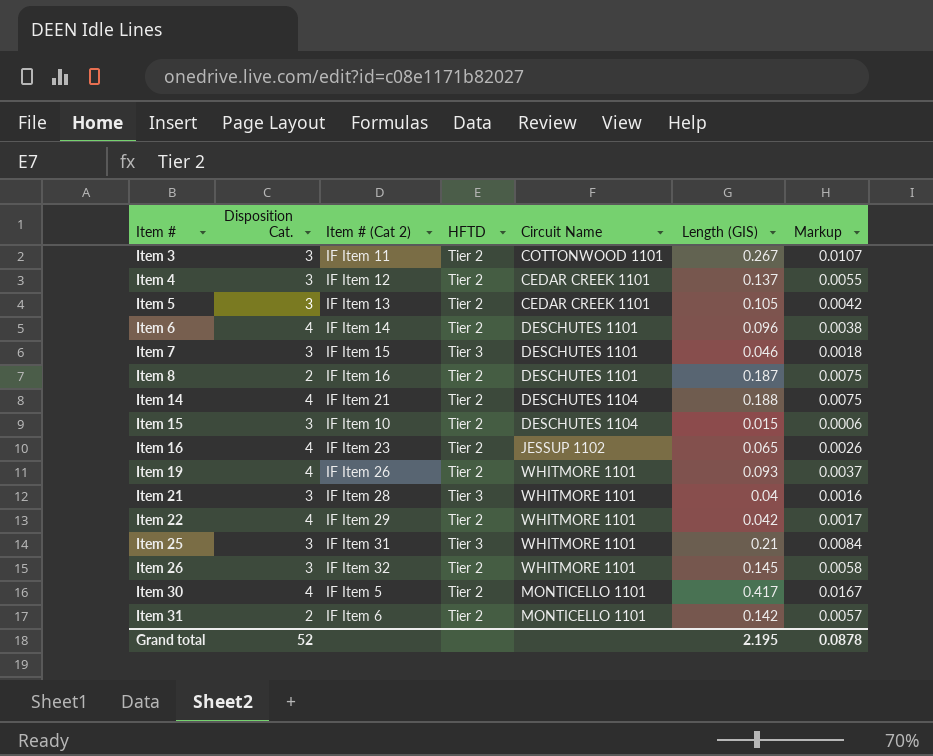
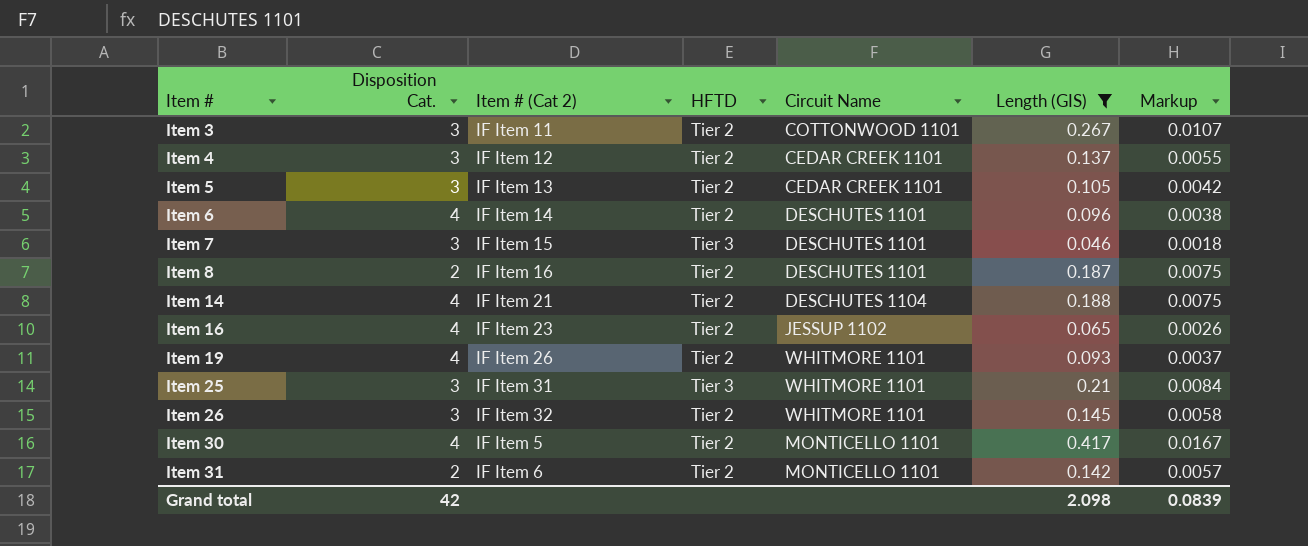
filter: none -> Length (GIS) >= 0.046
Grand total | Disposition Cat.: 52 -> 42
Grand total | Length (GIS): 2.195 -> 2.098
Grand total | Markup: 0.0878 -> 0.0839

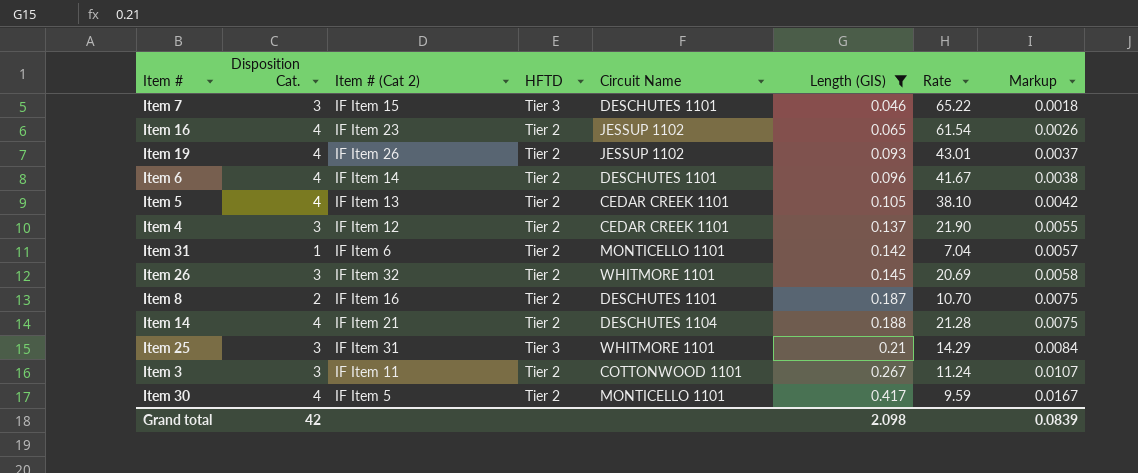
row order: Item # ascending -> Length (GIS) ascending
column Rate | formula: none -> [Disposition Cat.] / [Length (GIS)]
Item 19 | Circuit Name: WHITMORE 1101 -> JESSUP 1102
Item 5 | Disposition Cat.: 3 -> 4
Item 31 | Disposition Cat.: 2 -> 1

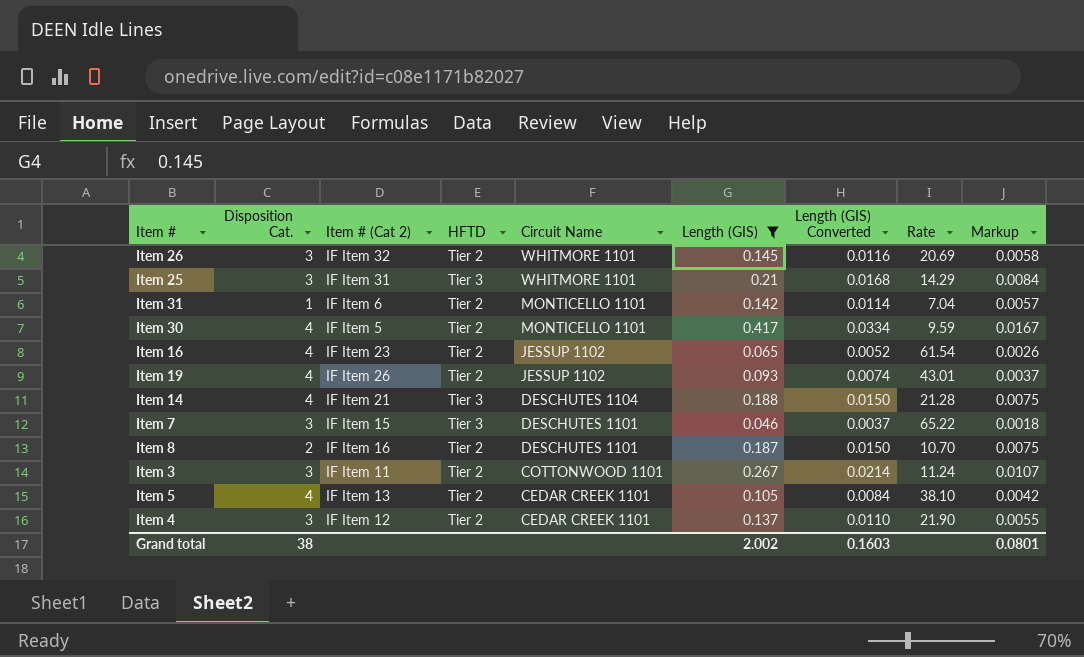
row order: Length (GIS) ascending -> Circuit Name descending
column Length (GIS) Converted | formula: none -> [Length (GIS)] * 0.08
row Item 6: 4 | IF Item 14 | Tier 2 | DESCHUTES 1101 | 0.096 | 41.67 | 0.0038 -> none
Item 14 | HFTD: Tier 2 -> Tier 3
Grand total | Disposition Cat.: 42 -> 38
Grand total | Length (GIS): 2.098 -> 2.002
Grand total | Markup: 0.0839 -> 0.0801

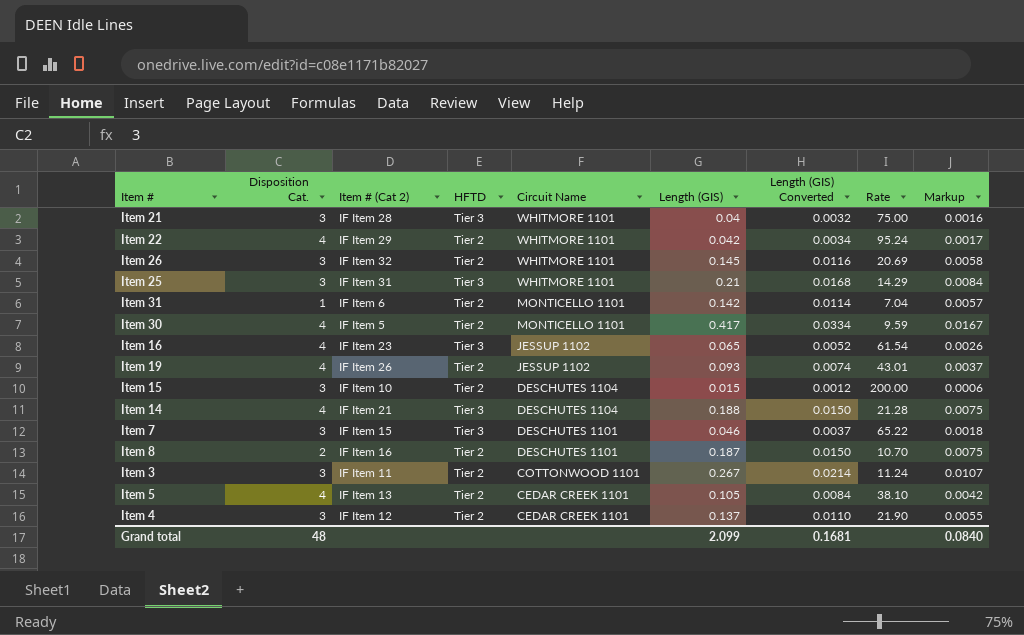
filter: Length (GIS) >= 0.046 -> none
Item 16 | HFTD: Tier 2 -> Tier 3
Grand total | Disposition Cat.: 38 -> 48
Grand total | Length (GIS): 2.002 -> 2.099
Grand total | Length (GIS) Converted: 0.1603 -> 0.1681
Grand total | Markup: 0.0801 -> 0.0840

